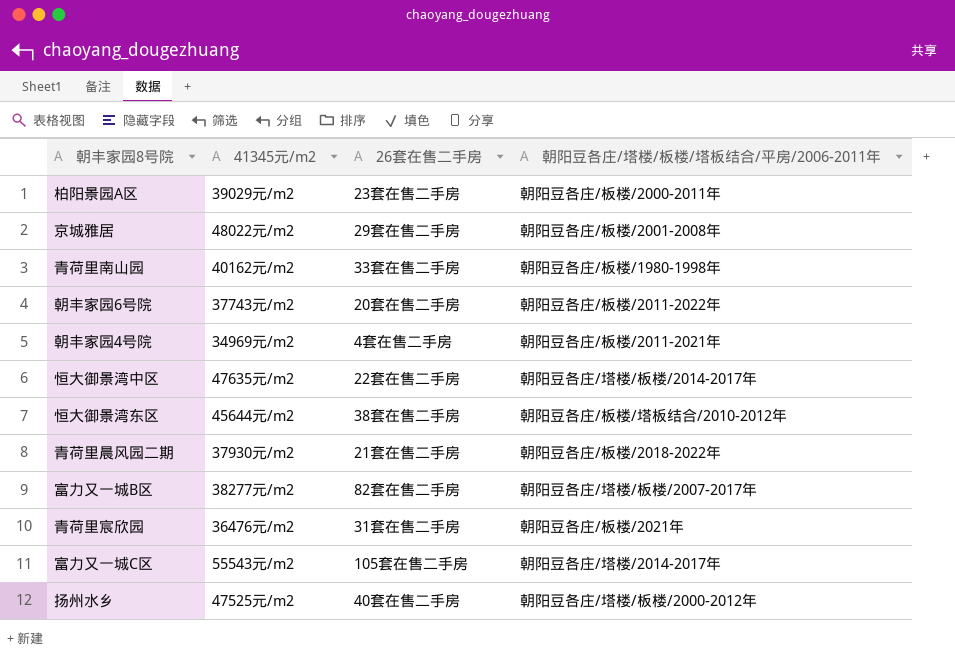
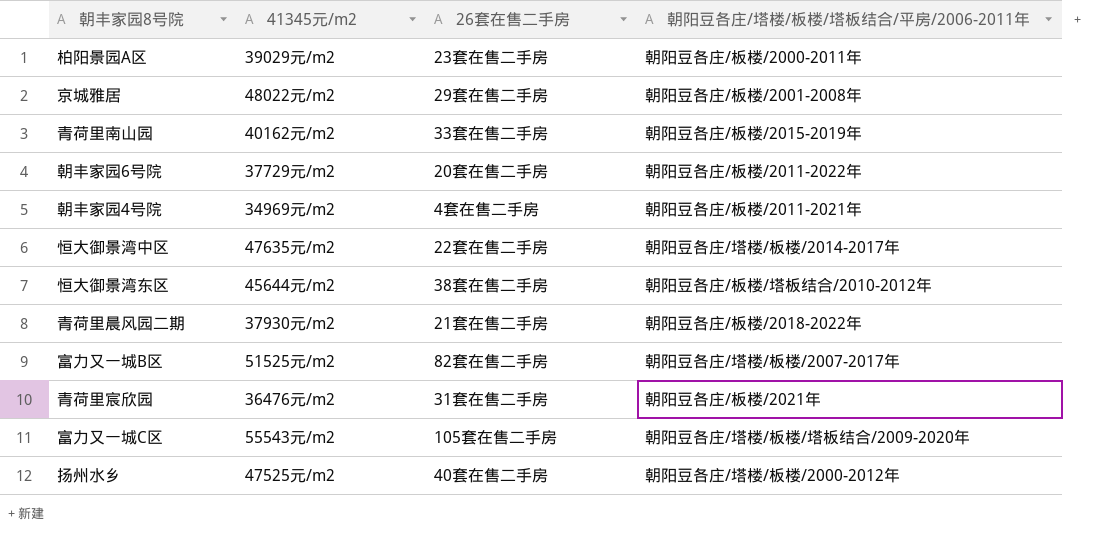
青荷里南山园 | 朝阳豆各庄/塔楼/板楼/塔板结合/平房/2006-2011年: 朝阳豆各庄/板楼/1980-1998年 -> 朝阳豆各庄/板楼/2015-2019年
朝丰家园6号院 | 41345元/m2: 37743元/m2 -> 37729元/m2
富力又一城B区 | 41345元/m2: 38277元/m2 -> 51525元/m2
富力又一城C区 | 朝阳豆各庄/塔楼/板楼/塔板结合/平房/2006-2011年: 朝阳豆各庄/塔楼/2014-2017年 -> 朝阳豆各庄/塔楼/板楼/塔板结合/2009-2020年

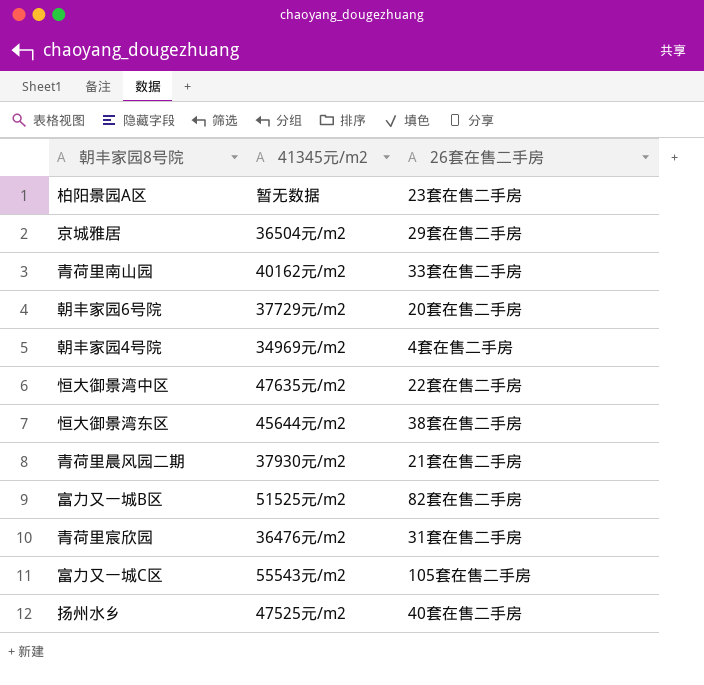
column 朝阳豆各庄/塔楼/板楼/塔板结合/平房/2006-2011年 | position: 4 -> none
柏阳景园A区 | 41345元/m2: 39029元/m2 -> 暂无数据
京城雅居 | 41345元/m2: 48022元/m2 -> 36504元/m2

